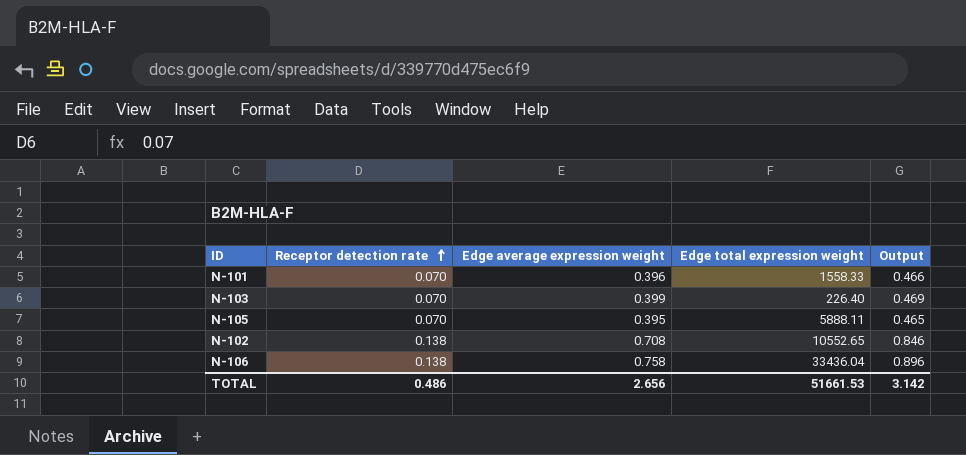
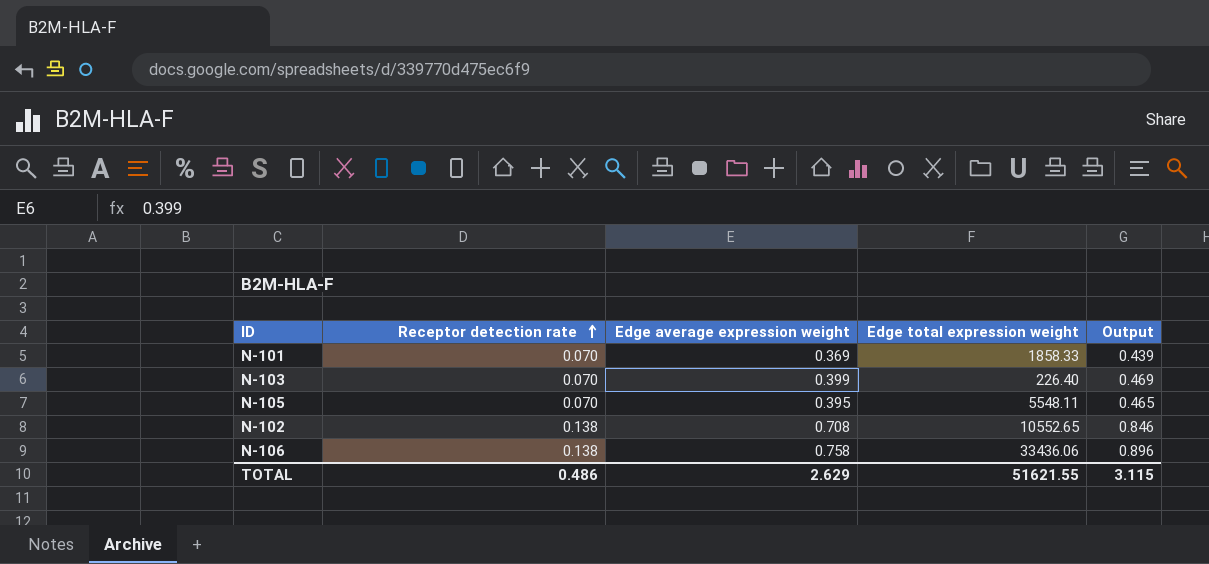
N-101 | Edge average expression weight: 0.396 -> 0.369
N-101 | Edge total expression weight: 1558.33 -> 1858.33
N-101 | Output: 0.466 -> 0.439
N-105 | Edge total expression weight: 5888.11 -> 5548.11
N-106 | Edge total expression weight: 33436.04 -> 33436.06
TOTAL | Edge average expression weight: 2.656 -> 2.629
TOTAL | Edge total expression weight: 51661.53 -> 51621.55
TOTAL | Output: 3.142 -> 3.115

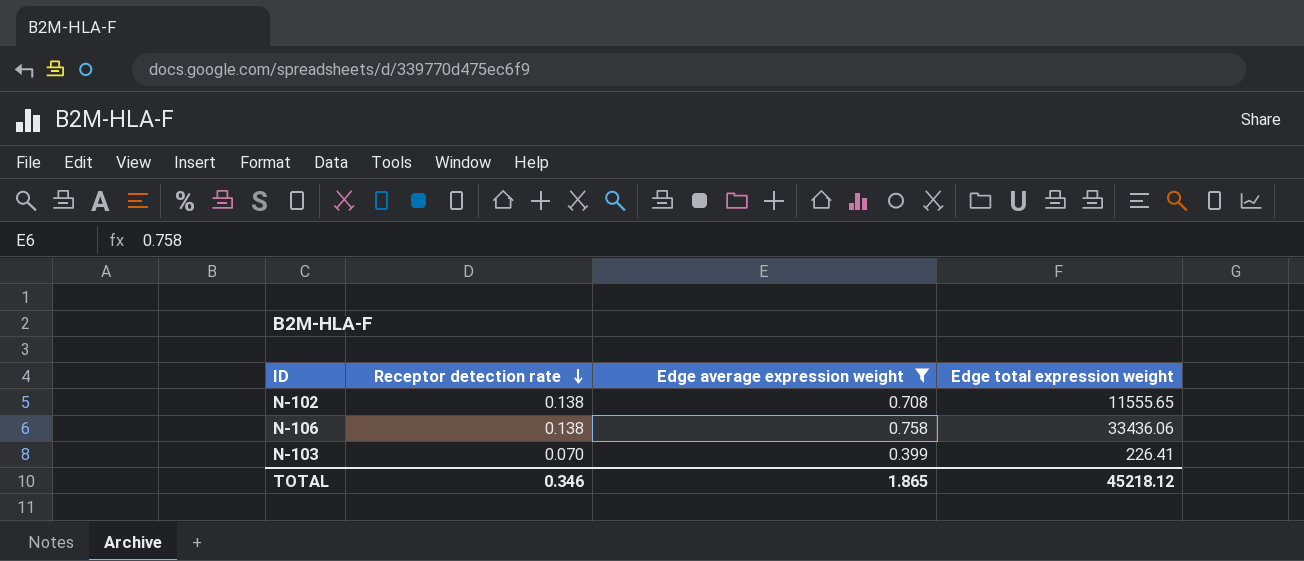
filter: none -> Edge average expression weight >= 0.399
row order: Receptor detection rate ascending -> Receptor detection rate descending
column Output | formula: [Receptor detection rate] + [Edge average expression weight] -> none
N-102 | Edge total expression weight: 10552.65 -> 11555.65
N-103 | Edge total expression weight: 226.40 -> 226.41
TOTAL | Receptor detection rate: 0.486 -> 0.346
TOTAL | Edge average expression weight: 2.629 -> 1.865
TOTAL | Edge total expression weight: 51621.55 -> 45218.12

